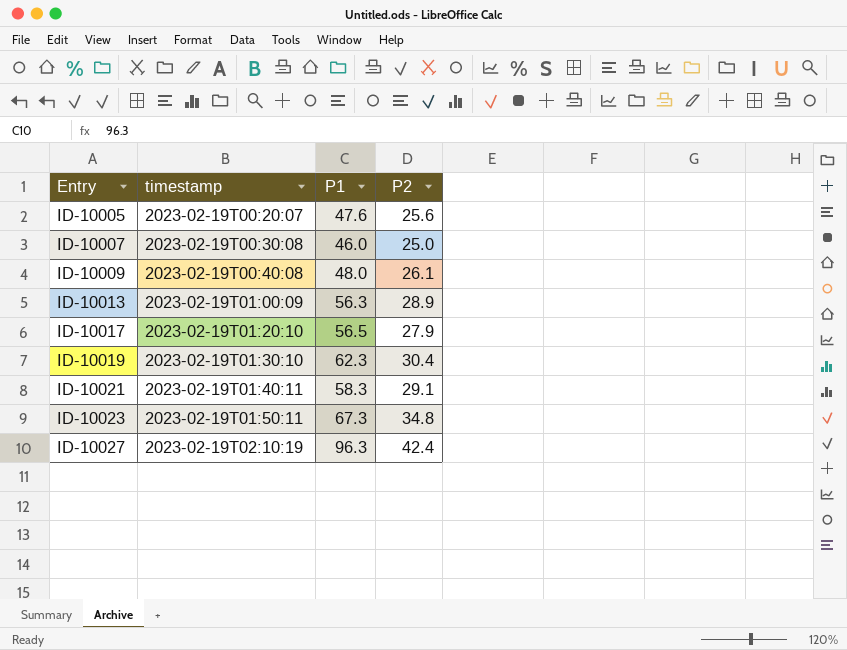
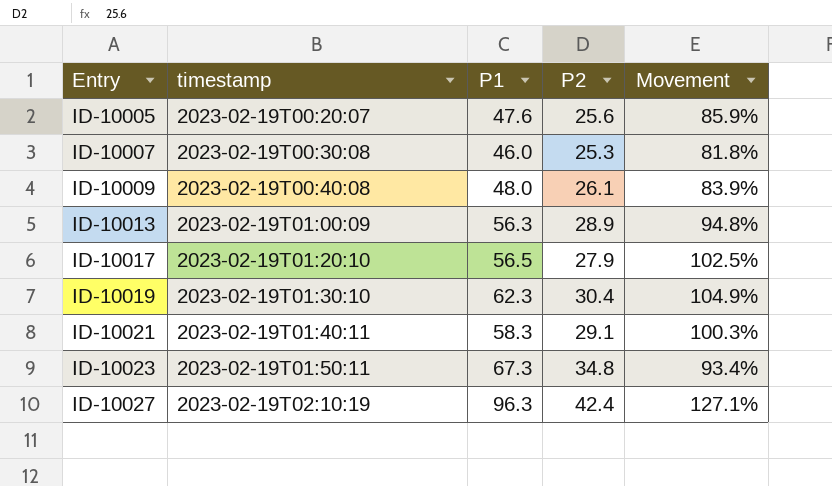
column Movement | formula: none -> ([P1] - [P2]) / [P2]
ID-10007 | P2: 25.0 -> 25.3

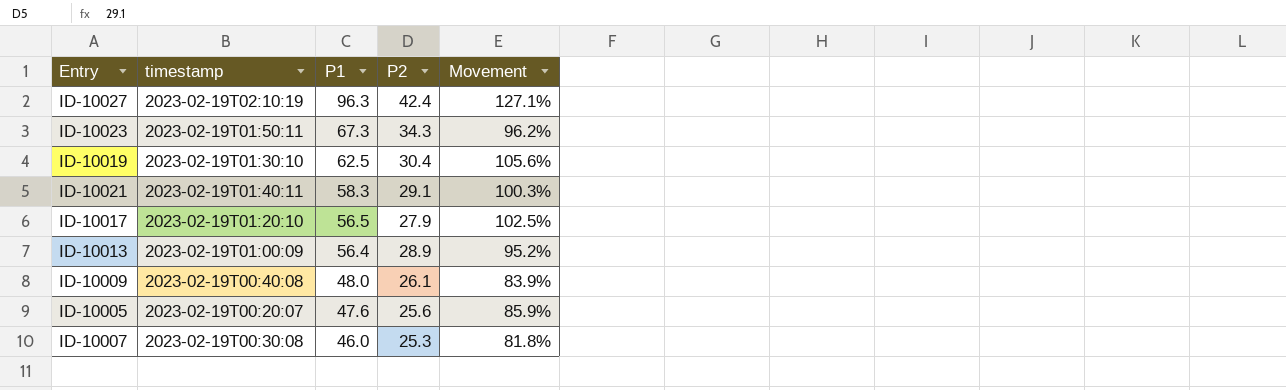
row order: Entry ascending -> P1 descending
ID-10023 | P2: 34.8 -> 34.3
ID-10023 | Movement: 93.4% -> 96.2%
ID-10019 | P1: 62.3 -> 62.5
ID-10019 | Movement: 104.9% -> 105.6%
ID-10013 | P1: 56.3 -> 56.4
ID-10013 | Movement: 94.8% -> 95.2%

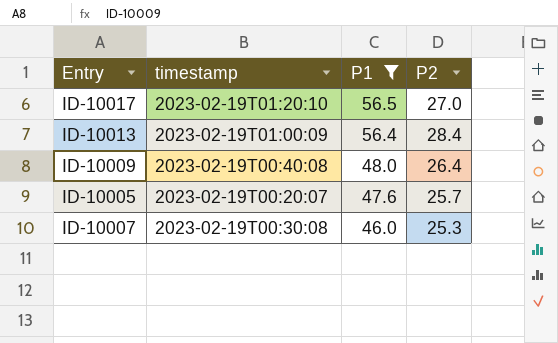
filter: none -> P1 <= 56.5
column Movement | formula: ([P1] - [P2]) / [P2] -> none
ID-10017 | P2: 27.9 -> 27.0
ID-10013 | P2: 28.9 -> 28.4
ID-10009 | P2: 26.1 -> 26.4
ID-10005 | P2: 25.6 -> 25.7

